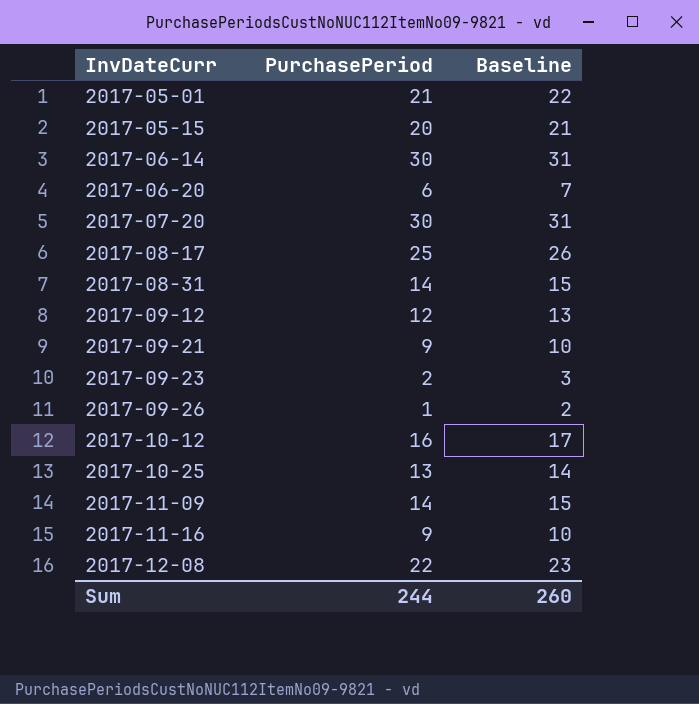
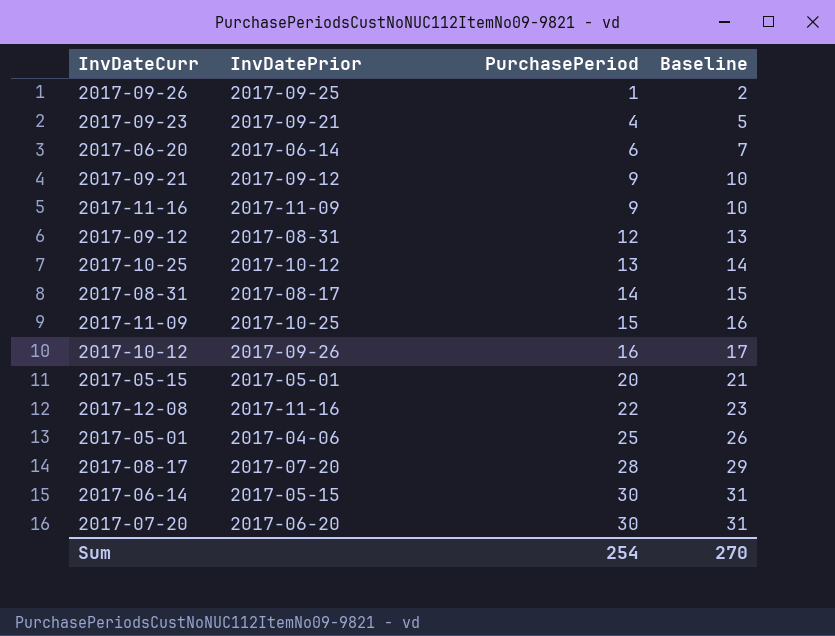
row order: InvDateCurr ascending -> PurchasePeriod ascending
column InvDatePrior | position: none -> 2
2017-09-23 | PurchasePeriod: 2 -> 4
2017-09-23 | Baseline: 3 -> 5
2017-11-09 | PurchasePeriod: 14 -> 15
2017-11-09 | Baseline: 15 -> 16
2017-05-01 | PurchasePeriod: 21 -> 25
2017-05-01 | Baseline: 22 -> 26
2017-08-17 | PurchasePeriod: 25 -> 28
2017-08-17 | Baseline: 26 -> 29
Sum | PurchasePeriod: 244 -> 254
Sum | Baseline: 260 -> 270

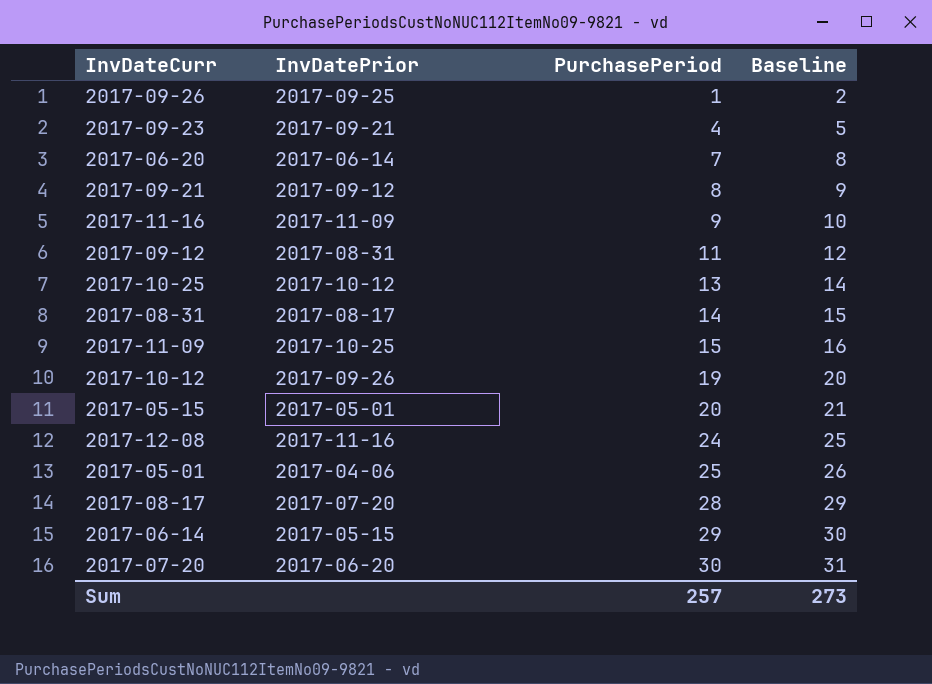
2017-06-20 | PurchasePeriod: 6 -> 7
2017-06-20 | Baseline: 7 -> 8
2017-09-21 | PurchasePeriod: 9 -> 8
2017-09-21 | Baseline: 10 -> 9
2017-09-12 | PurchasePeriod: 12 -> 11
2017-09-12 | Baseline: 13 -> 12
2017-10-12 | PurchasePeriod: 16 -> 19
2017-10-12 | Baseline: 17 -> 20
2017-12-08 | PurchasePeriod: 22 -> 24
2017-12-08 | Baseline: 23 -> 25
2017-06-14 | PurchasePeriod: 30 -> 29
2017-06-14 | Baseline: 31 -> 30
Sum | PurchasePeriod: 254 -> 257
Sum | Baseline: 270 -> 273

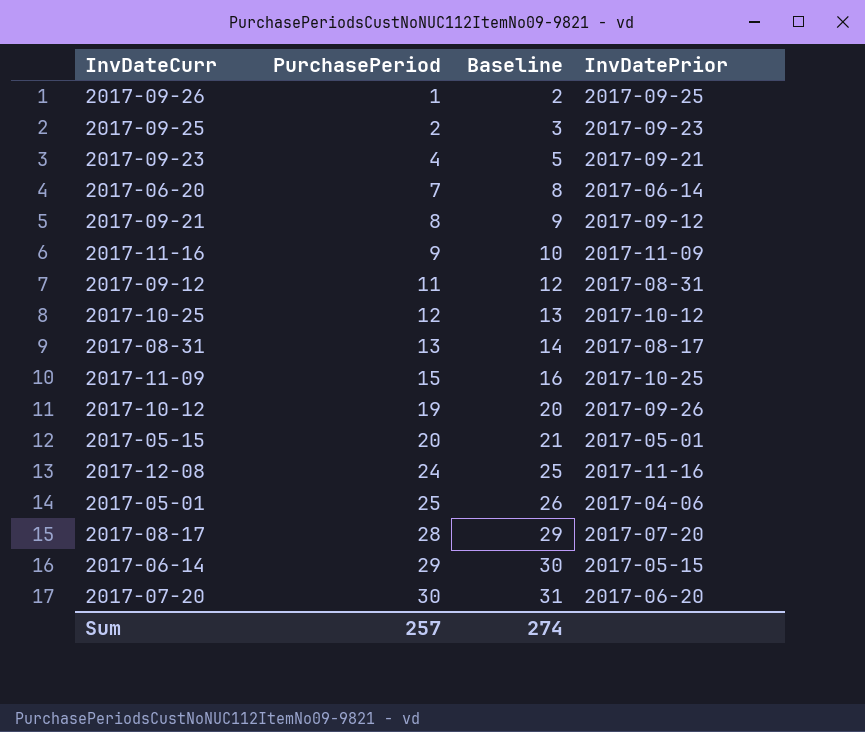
column InvDatePrior | position: 2 -> 4
row 2017-09-25: none -> 2 | 3 | 2017-09-23
2017-10-25 | PurchasePeriod: 13 -> 12
2017-10-25 | Baseline: 14 -> 13
2017-08-31 | PurchasePeriod: 14 -> 13
2017-08-31 | Baseline: 15 -> 14
Sum | Baseline: 273 -> 274

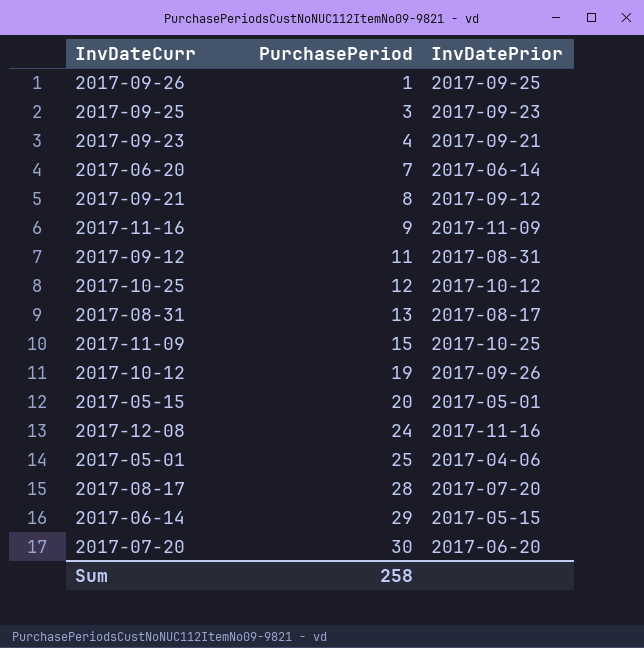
column Baseline | formula: [PurchasePeriod] + 1 -> none
2017-09-25 | PurchasePeriod: 2 -> 3
Sum | PurchasePeriod: 257 -> 258

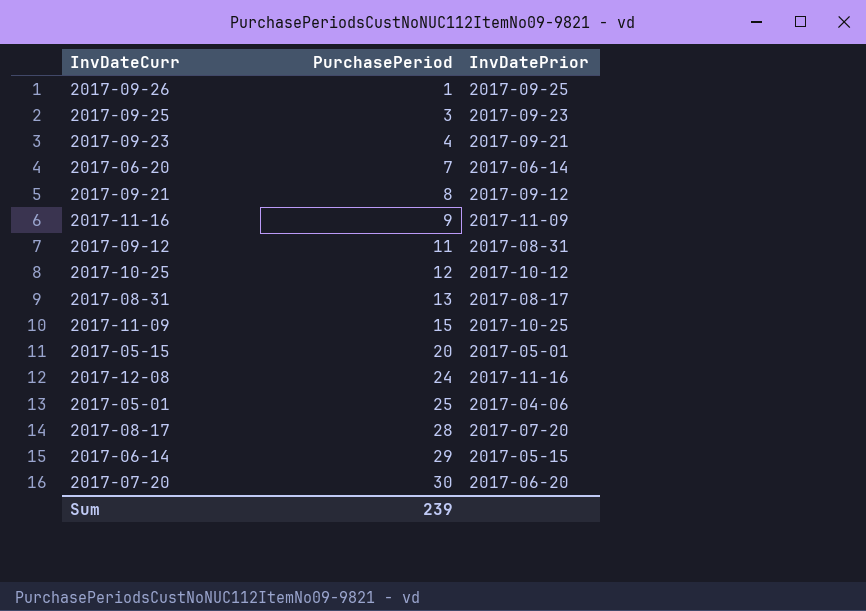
row 2017-10-12: 19 | 2017-09-26 -> none
Sum | PurchasePeriod: 258 -> 239

